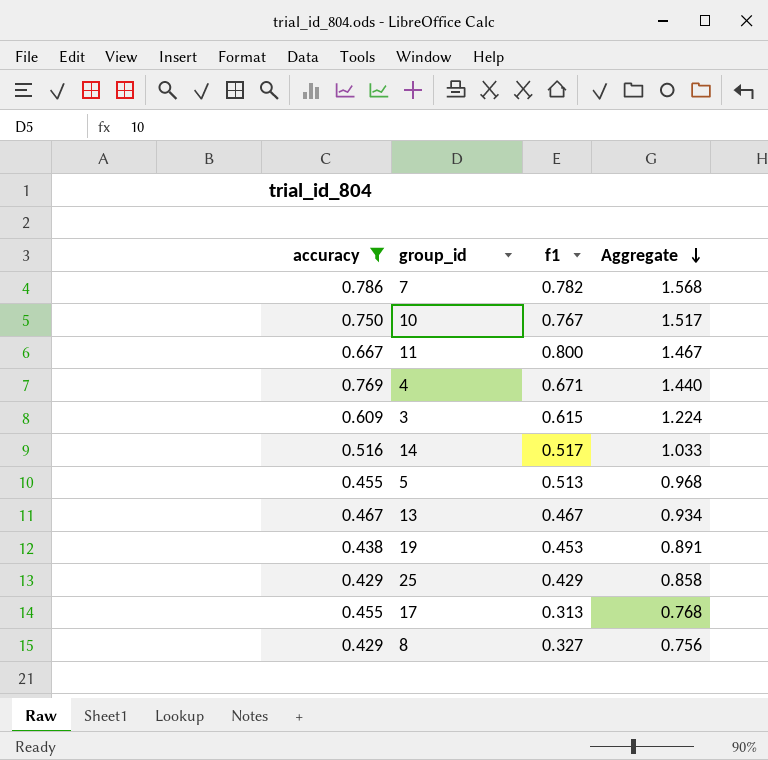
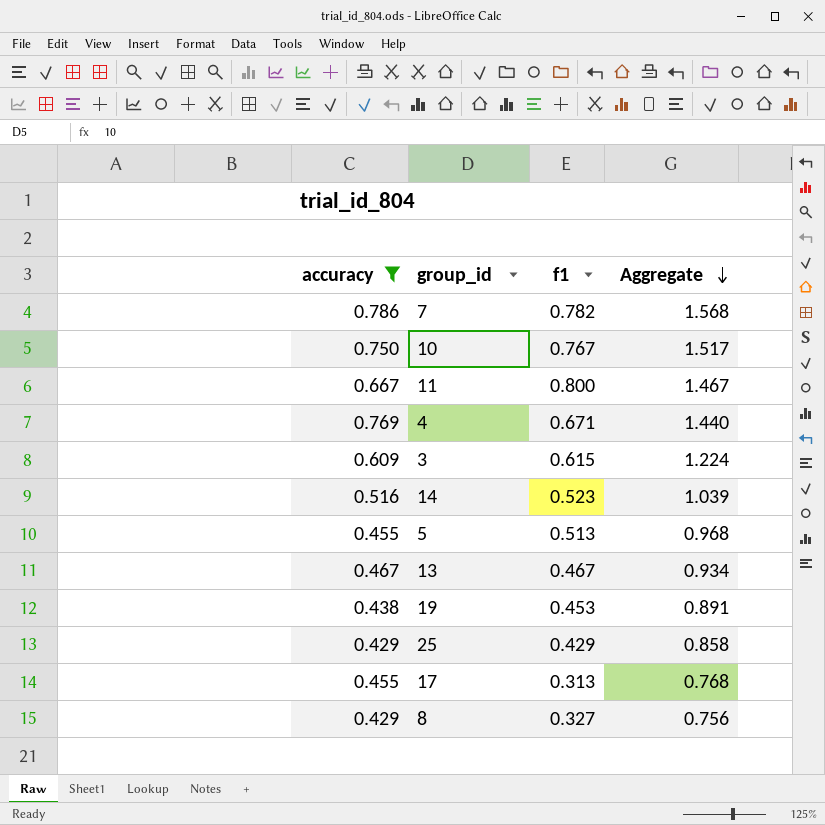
14 | f1: 0.517 -> 0.523
14 | Aggregate: 1.033 -> 1.039

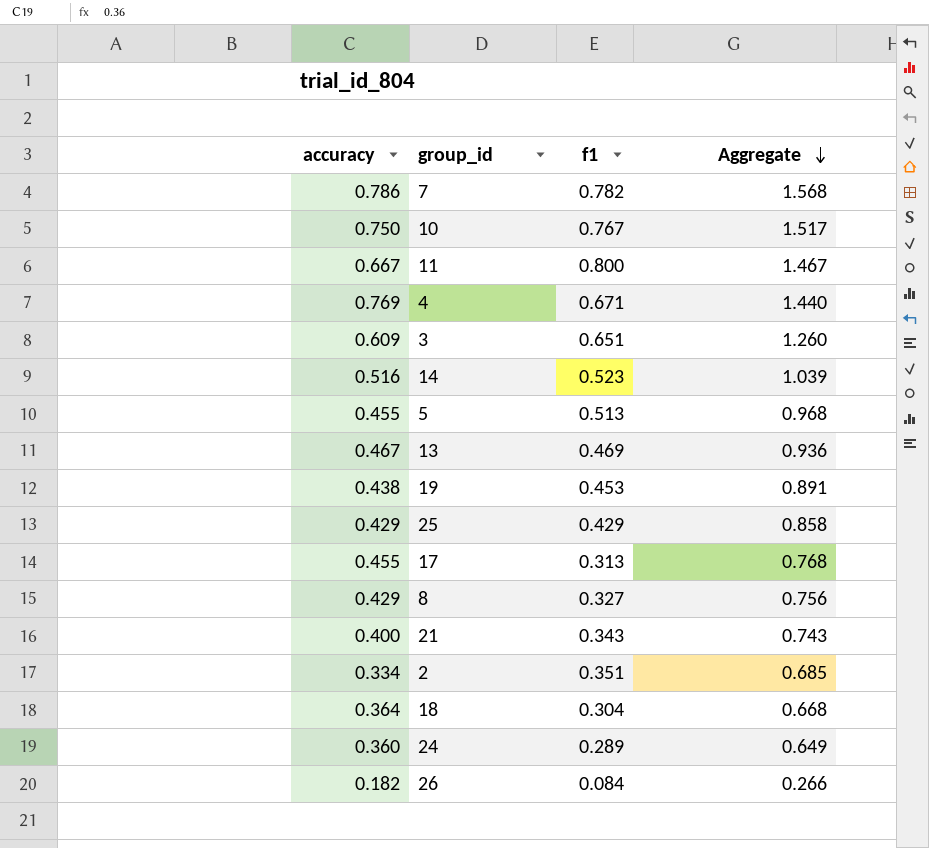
filter: accuracy >= 0.429 -> none
3 | f1: 0.615 -> 0.651
3 | Aggregate: 1.224 -> 1.260
13 | f1: 0.467 -> 0.469
13 | Aggregate: 0.934 -> 0.936

